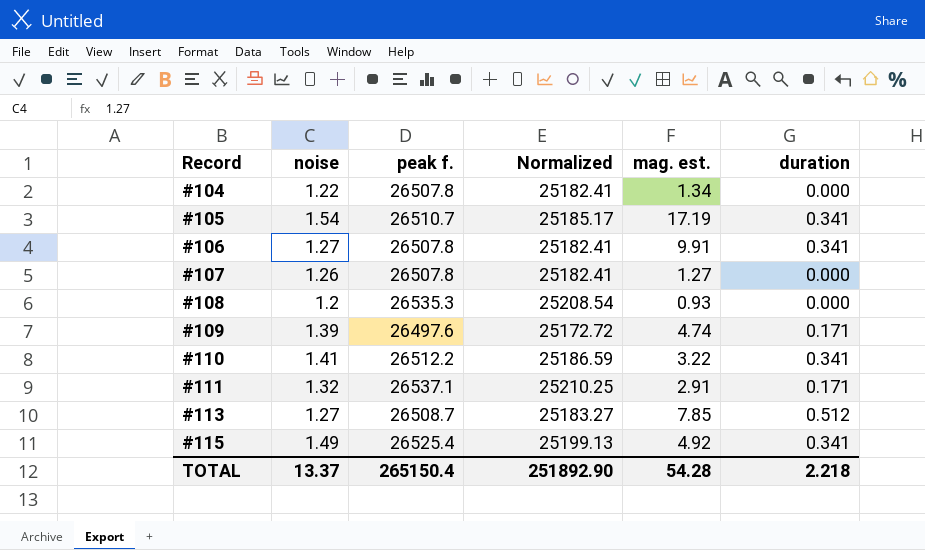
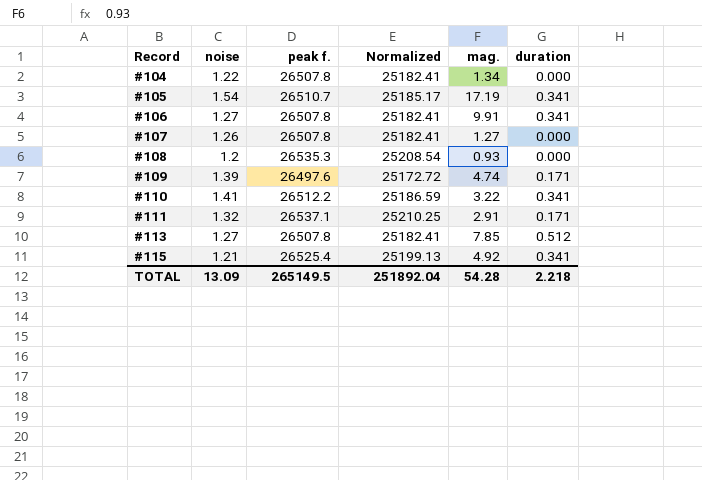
column name: mag. est. -> mag.
#113 | peak f.: 26508.7 -> 26507.8
#113 | Normalized: 25183.27 -> 25182.41
#115 | noise: 1.49 -> 1.21
TOTAL | noise: 13.37 -> 13.09
TOTAL | peak f.: 265150.4 -> 265149.5
TOTAL | Normalized: 251892.90 -> 251892.04

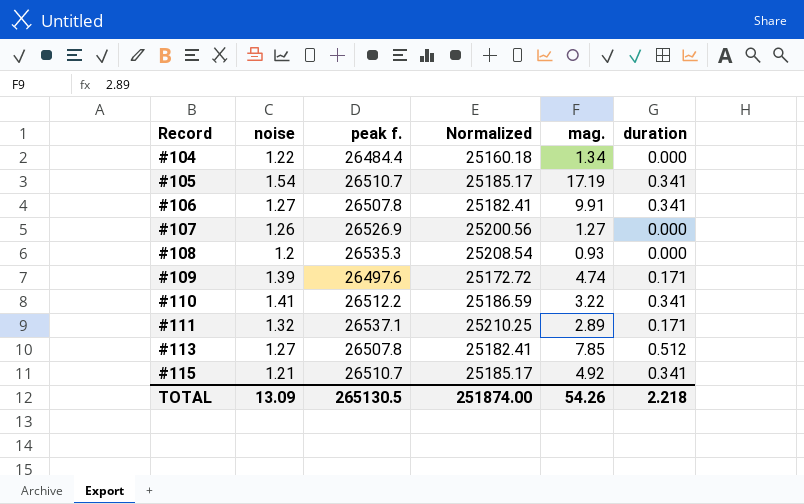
#104 | peak f.: 26507.8 -> 26484.4
#104 | Normalized: 25182.41 -> 25160.18
#107 | peak f.: 26507.8 -> 26526.9
#107 | Normalized: 25182.41 -> 25200.56
#111 | mag.: 2.91 -> 2.89
#115 | peak f.: 26525.4 -> 26510.7
#115 | Normalized: 25199.13 -> 25185.17
TOTAL | peak f.: 265149.5 -> 265130.5
TOTAL | Normalized: 251892.04 -> 251874.00
TOTAL | mag.: 54.28 -> 54.26

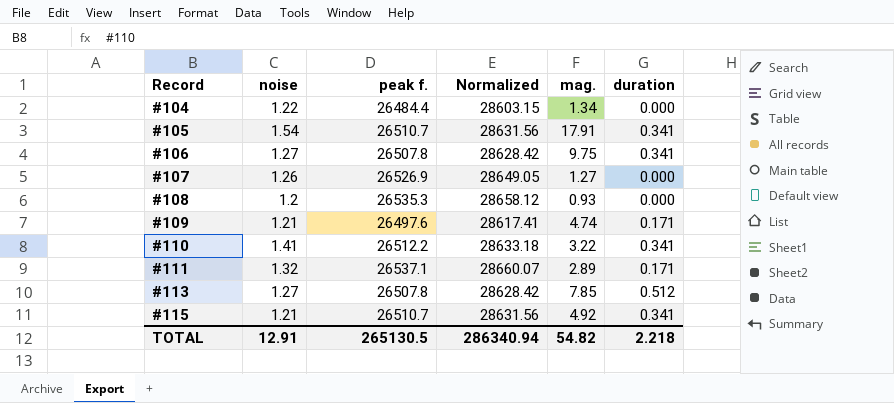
column Normalized | formula: [peak f.] * 0.95 -> [peak f.] * 1.08
#105 | mag.: 17.19 -> 17.91
#106 | mag.: 9.91 -> 9.75
#109 | noise: 1.39 -> 1.21
TOTAL | noise: 13.09 -> 12.91
TOTAL | Normalized: 251874.00 -> 286340.94
TOTAL | mag.: 54.26 -> 54.82

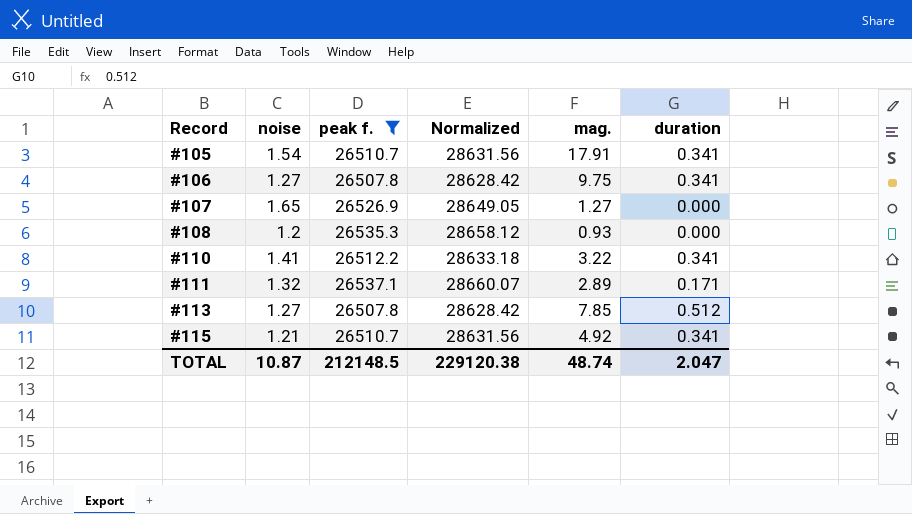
filter: none -> peak f. >= 26507.8
#107 | noise: 1.26 -> 1.65
TOTAL | noise: 12.91 -> 10.87
TOTAL | peak f.: 265130.5 -> 212148.5
TOTAL | Normalized: 286340.94 -> 229120.38
TOTAL | mag.: 54.82 -> 48.74
TOTAL | duration: 2.218 -> 2.047

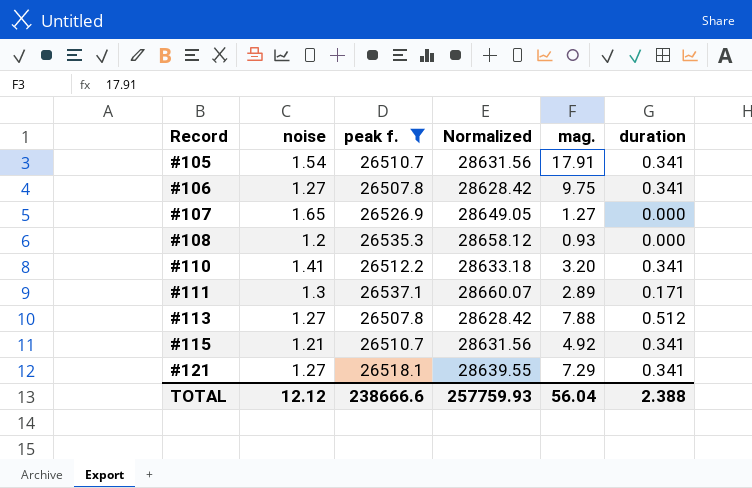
#110 | mag.: 3.22 -> 3.20
#111 | noise: 1.32 -> 1.3
#113 | mag.: 7.85 -> 7.88
row #121: none -> 1.27 | 26518.1 | 28639.55 | 7.29 | 0.341
TOTAL | noise: 10.87 -> 12.12
TOTAL | peak f.: 212148.5 -> 238666.6
TOTAL | Normalized: 229120.38 -> 257759.93
TOTAL | mag.: 48.74 -> 56.04
TOTAL | duration: 2.047 -> 2.388

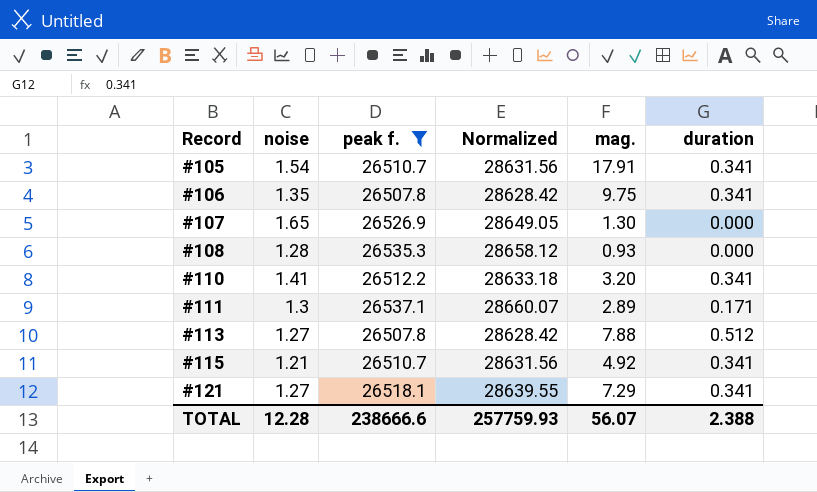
#106 | noise: 1.27 -> 1.35
#107 | mag.: 1.27 -> 1.30
#108 | noise: 1.2 -> 1.28
TOTAL | noise: 12.12 -> 12.28
TOTAL | mag.: 56.04 -> 56.07

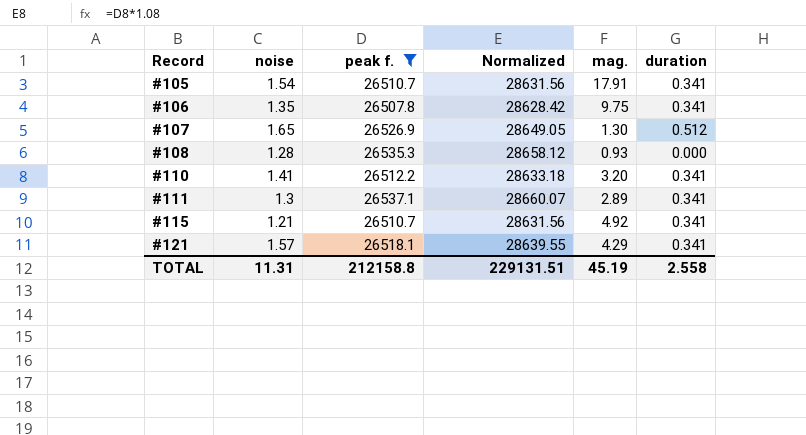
row #113: 1.27 | 26507.8 | 28628.42 | 7.88 | 0.512 -> none
#107 | duration: 0.000 -> 0.512
#111 | duration: 0.171 -> 0.341
#121 | noise: 1.27 -> 1.57
#121 | mag.: 7.29 -> 4.29
TOTAL | noise: 12.28 -> 11.31
TOTAL | peak f.: 238666.6 -> 212158.8
TOTAL | Normalized: 257759.93 -> 229131.51
TOTAL | mag.: 56.07 -> 45.19
TOTAL | duration: 2.388 -> 2.558

